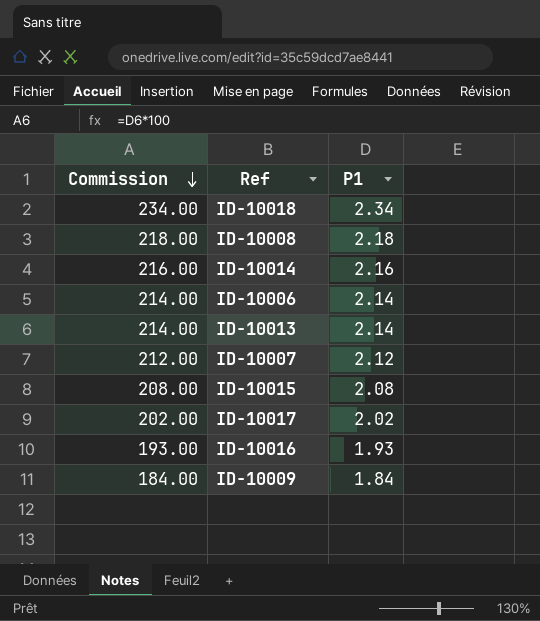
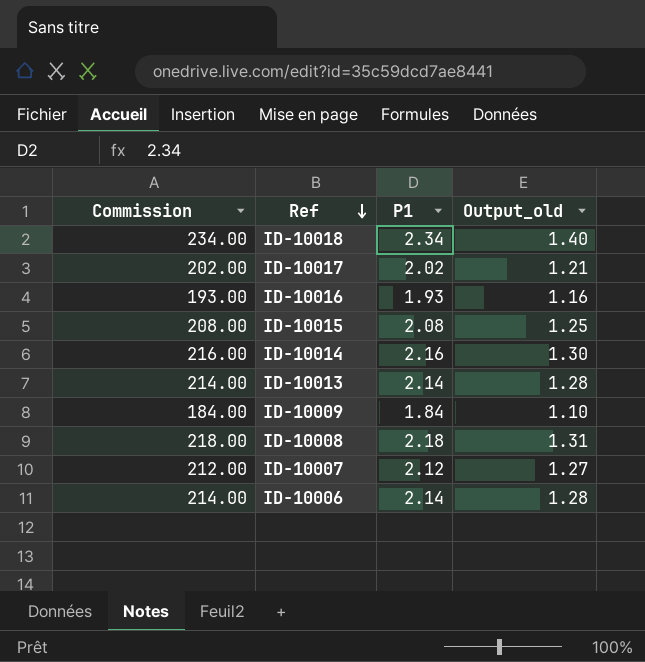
row order: Commission descending -> Ref descending
column Output_old | formula: none -> [P1] * 0.6

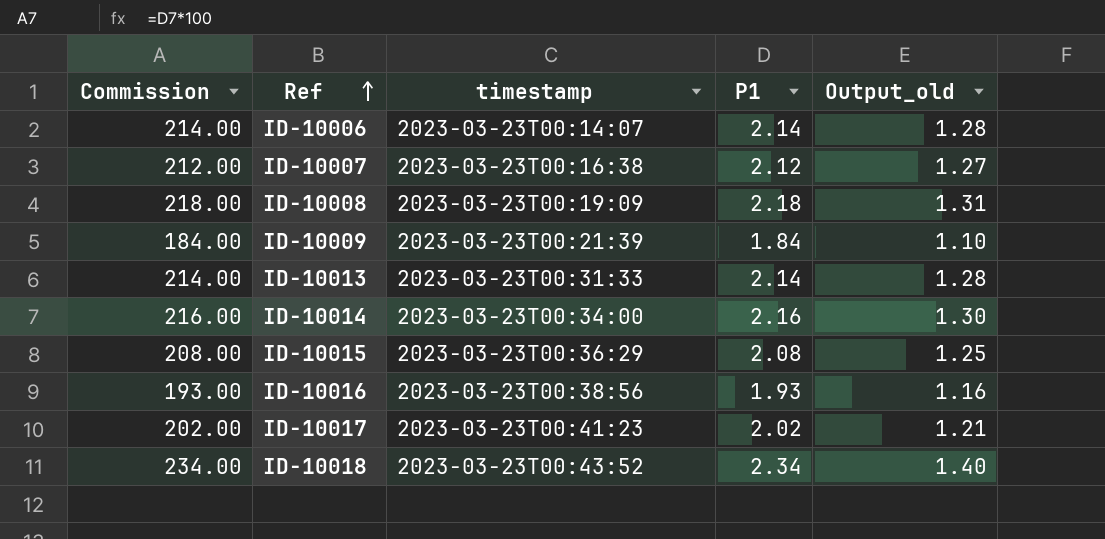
row order: Ref descending -> Ref ascending
column timestamp | position: none -> 3

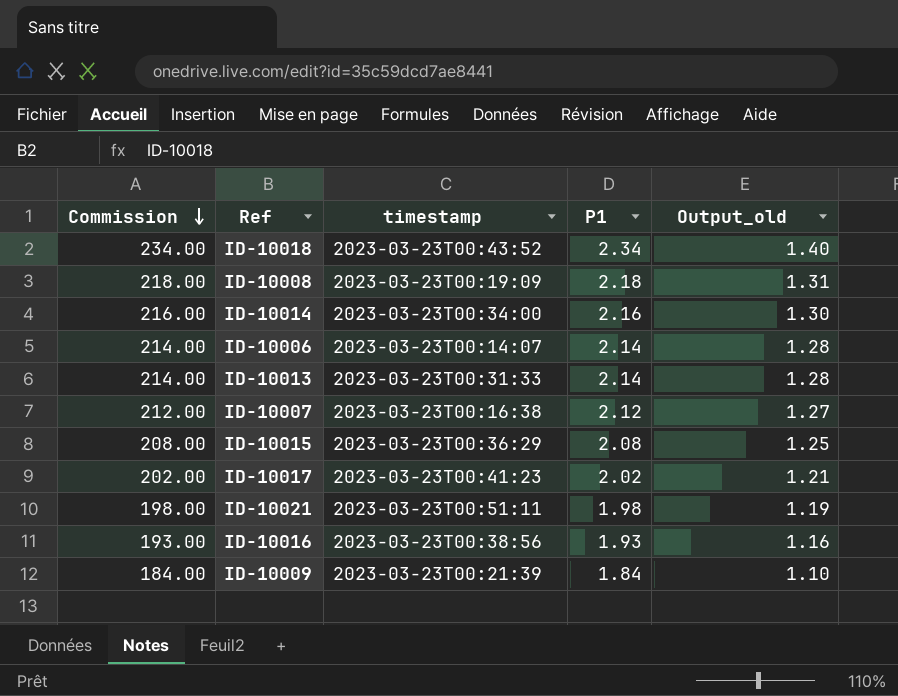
row order: Ref ascending -> Commission descending
row ID-10021: none -> 198.00 | 2023-03-23T00:51:11 | 1.98 | 1.19

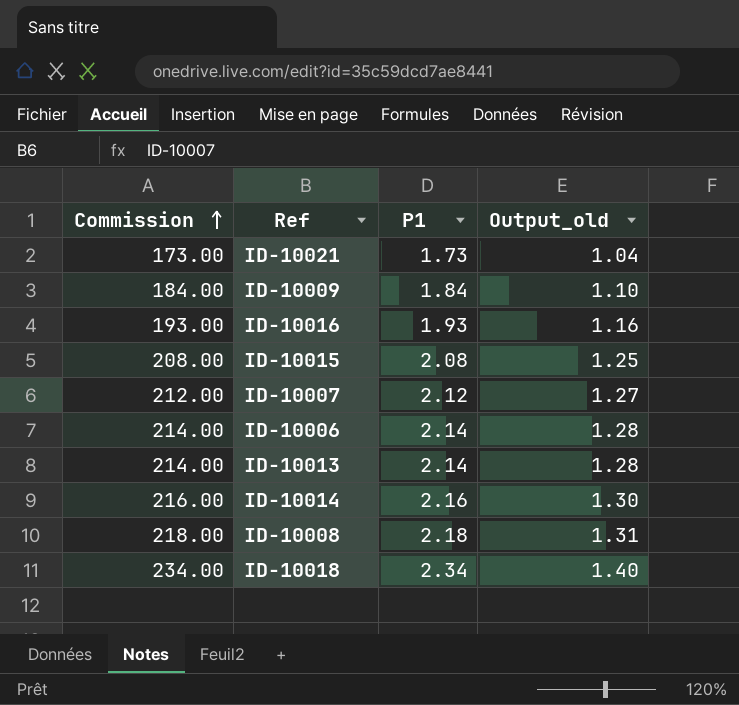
row order: Commission descending -> Commission ascending
column timestamp | position: 3 -> none
row ID-10017: 202.00 | 2023-03-23T00:41:23 | 2.02 | 1.21 -> none
ID-10021 | Commission: 198.00 -> 173.00
ID-10021 | P1: 1.98 -> 1.73
ID-10021 | Output_old: 1.19 -> 1.04

